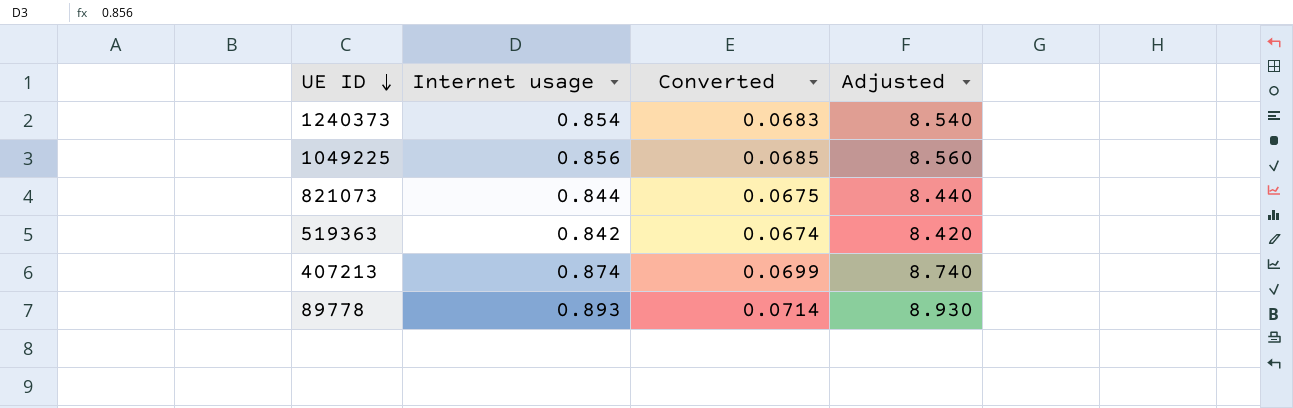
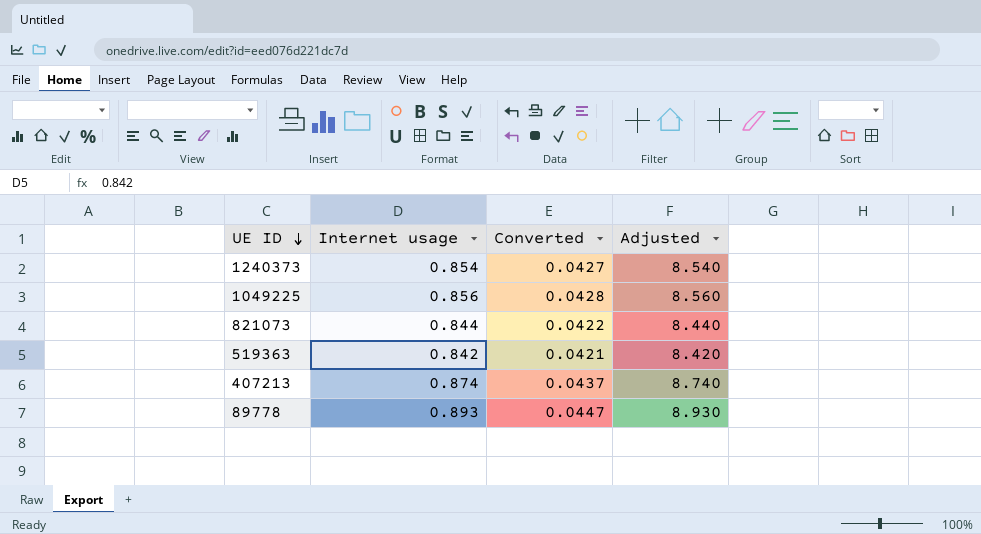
column Converted | formula: [Internet usage] * 0.08 -> [Internet usage] * 0.05

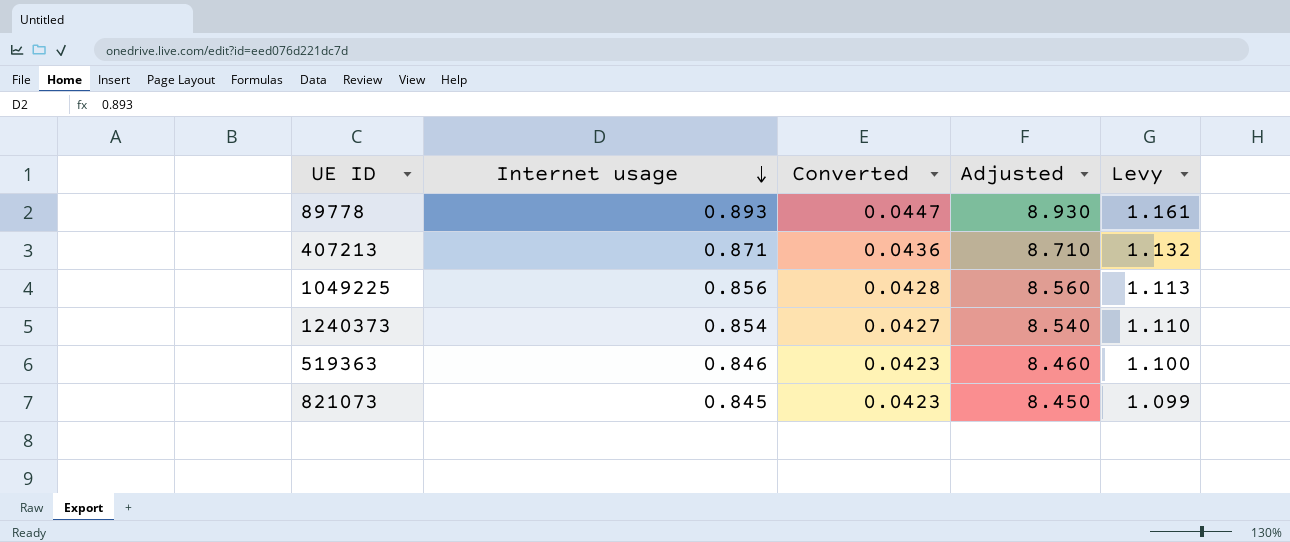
row order: UE ID descending -> Internet usage descending
column Levy | formula: none -> [Internet usage] * 1.3
407213 | Internet usage: 0.874 -> 0.871
407213 | Converted: 0.0437 -> 0.0436
407213 | Adjusted: 8.740 -> 8.710
519363 | Internet usage: 0.842 -> 0.846
519363 | Converted: 0.0421 -> 0.0423
519363 | Adjusted: 8.420 -> 8.460
821073 | Internet usage: 0.844 -> 0.845
821073 | Converted: 0.0422 -> 0.0423
821073 | Adjusted: 8.440 -> 8.450

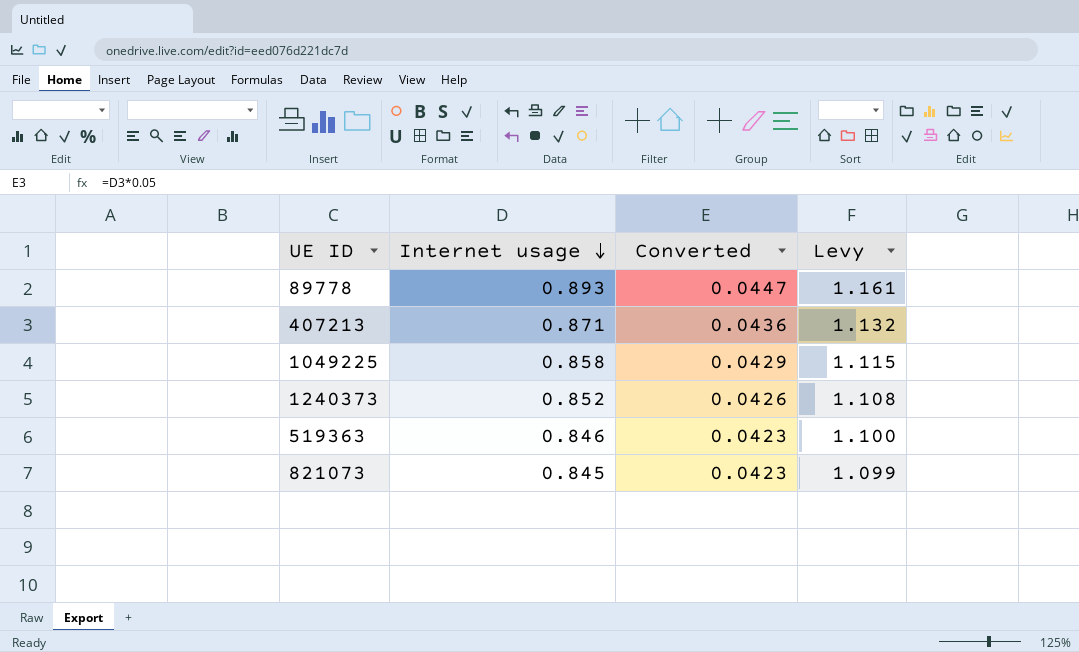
column Adjusted | formula: [Internet usage] * 10 -> none
1049225 | Internet usage: 0.856 -> 0.858
1049225 | Converted: 0.0428 -> 0.0429
1049225 | Levy: 1.113 -> 1.115
1240373 | Internet usage: 0.854 -> 0.852
1240373 | Converted: 0.0427 -> 0.0426
1240373 | Levy: 1.110 -> 1.108

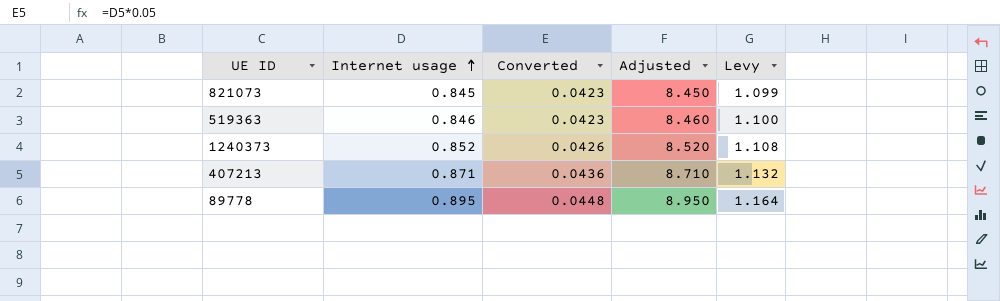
row order: Internet usage descending -> Internet usage ascending
column Adjusted | formula: none -> [Internet usage] * 10
row 1049225: 0.858 | 0.0429 | 1.115 -> none
89778 | Internet usage: 0.893 -> 0.895
89778 | Converted: 0.0447 -> 0.0448
89778 | Levy: 1.161 -> 1.164

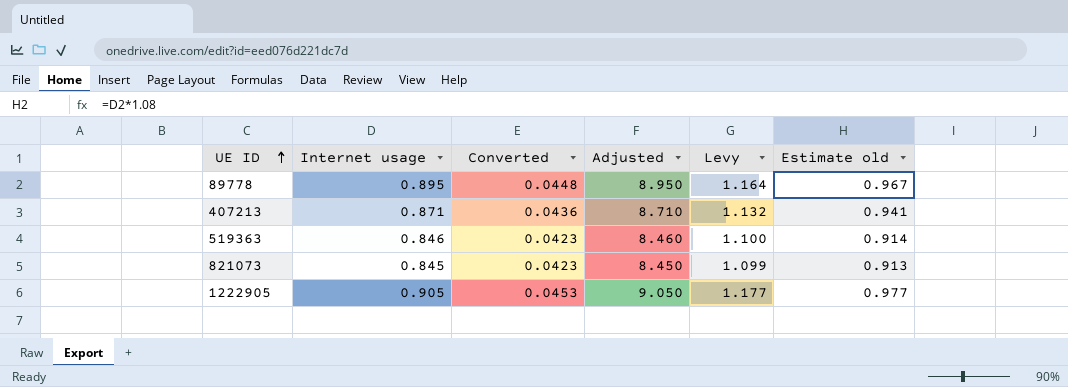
row order: Internet usage ascending -> UE ID ascending
column Estimate old | formula: none -> [Internet usage] * 1.08
row 1240373: 0.852 | 0.0426 | 8.520 | 1.108 -> none
row 1222905: none -> 0.905 | 0.0453 | 9.050 | 1.177 | 0.977

